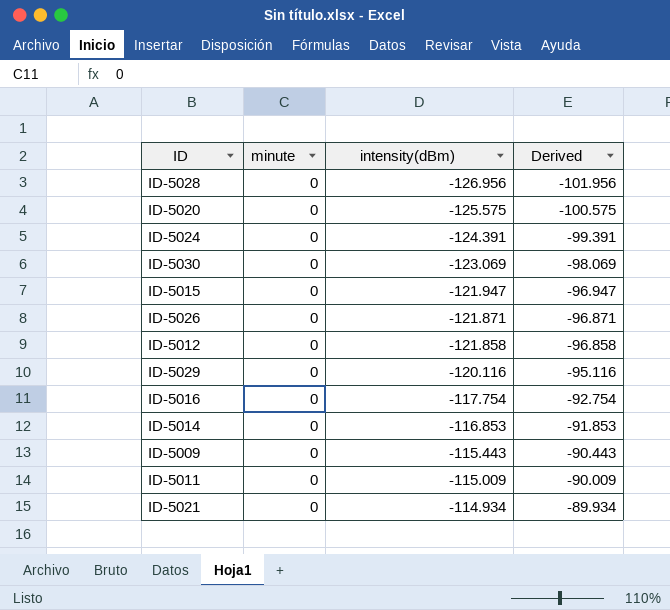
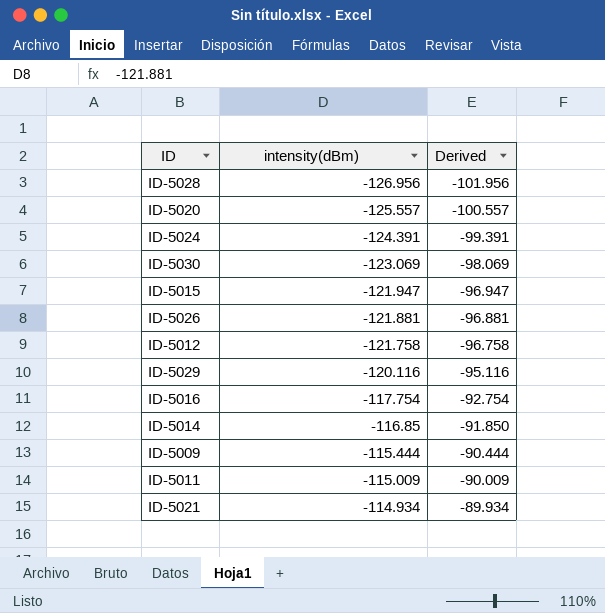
column minute | position: 2 -> none
ID-5020 | intensity(dBm): -125.575 -> -125.557
ID-5020 | Derived: -100.575 -> -100.557
ID-5026 | intensity(dBm): -121.871 -> -121.881
ID-5026 | Derived: -96.871 -> -96.881
ID-5012 | intensity(dBm): -121.858 -> -121.758
ID-5012 | Derived: -96.858 -> -96.758
ID-5014 | intensity(dBm): -116.853 -> -116.85
ID-5014 | Derived: -91.853 -> -91.850
ID-5009 | intensity(dBm): -115.443 -> -115.444
ID-5009 | Derived: -90.443 -> -90.444

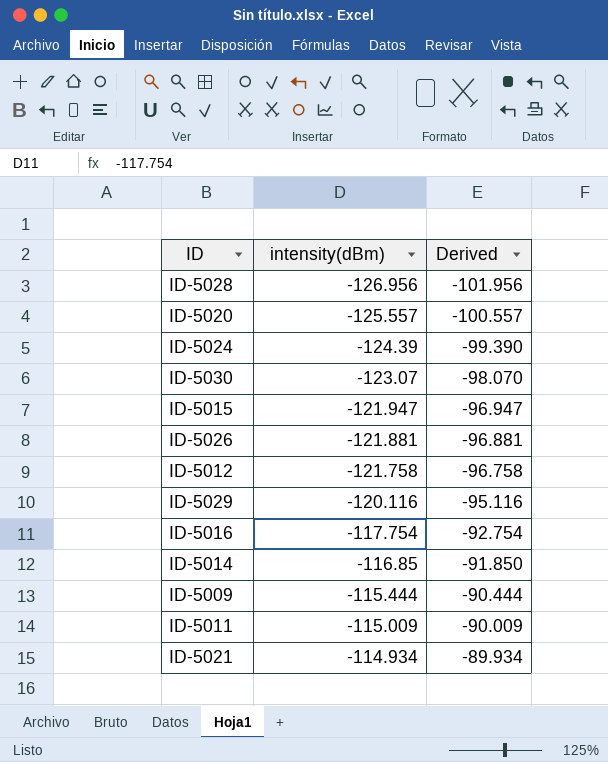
ID-5024 | intensity(dBm): -124.391 -> -124.39
ID-5024 | Derived: -99.391 -> -99.390
ID-5030 | intensity(dBm): -123.069 -> -123.07
ID-5030 | Derived: -98.069 -> -98.070

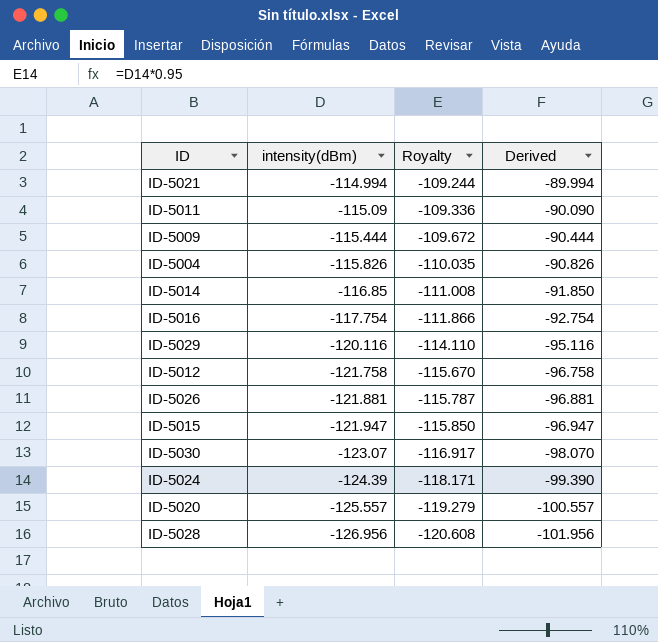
row order: intensity(dBm) ascending -> intensity(dBm) descending
column Royalty | formula: none -> [intensity(dBm)] * 0.95
ID-5021 | intensity(dBm): -114.934 -> -114.994
ID-5021 | Derived: -89.934 -> -89.994
ID-5011 | intensity(dBm): -115.009 -> -115.09
ID-5011 | Derived: -90.009 -> -90.090
row ID-5004: none -> -115.826 | -110.035 | -90.826

